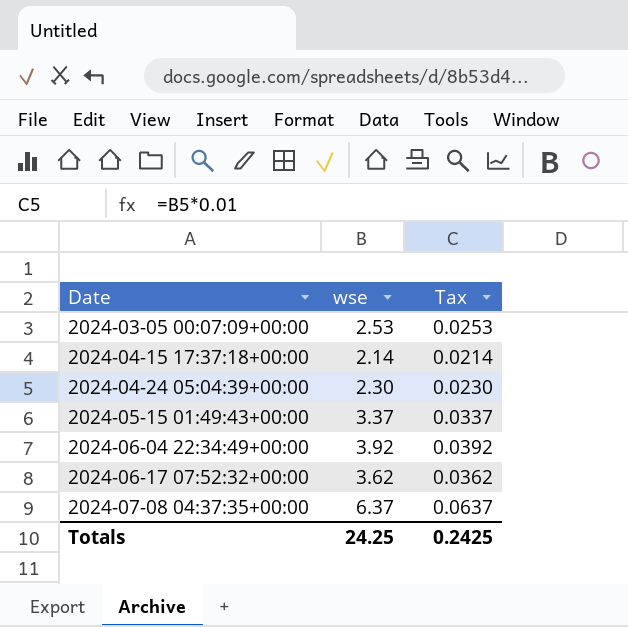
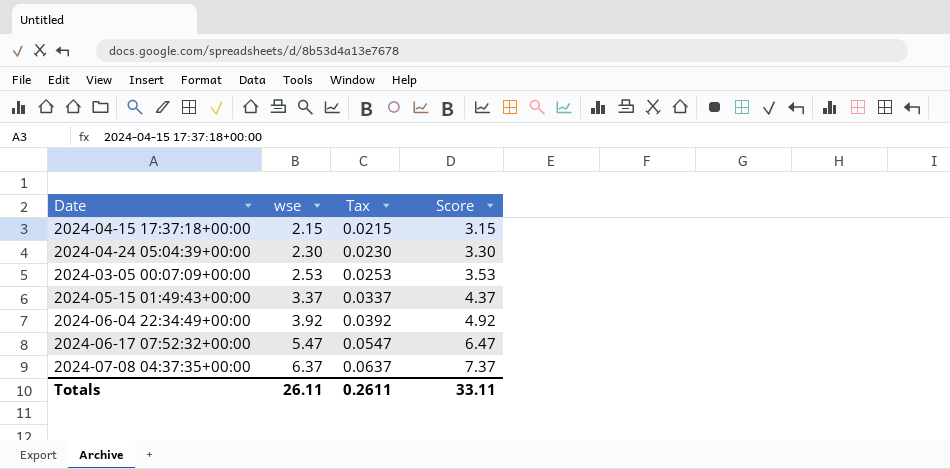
row order: Date ascending -> wse ascending
column Score | formula: none -> [wse] + 1
2024-04-15 17:37:18+00:00 | wse: 2.14 -> 2.15
2024-04-15 17:37:18+00:00 | Tax: 0.0214 -> 0.0215
2024-06-17 07:52:32+00:00 | wse: 3.62 -> 5.47
2024-06-17 07:52:32+00:00 | Tax: 0.0362 -> 0.0547
Totals | wse: 24.25 -> 26.11
Totals | Tax: 0.2425 -> 0.2611

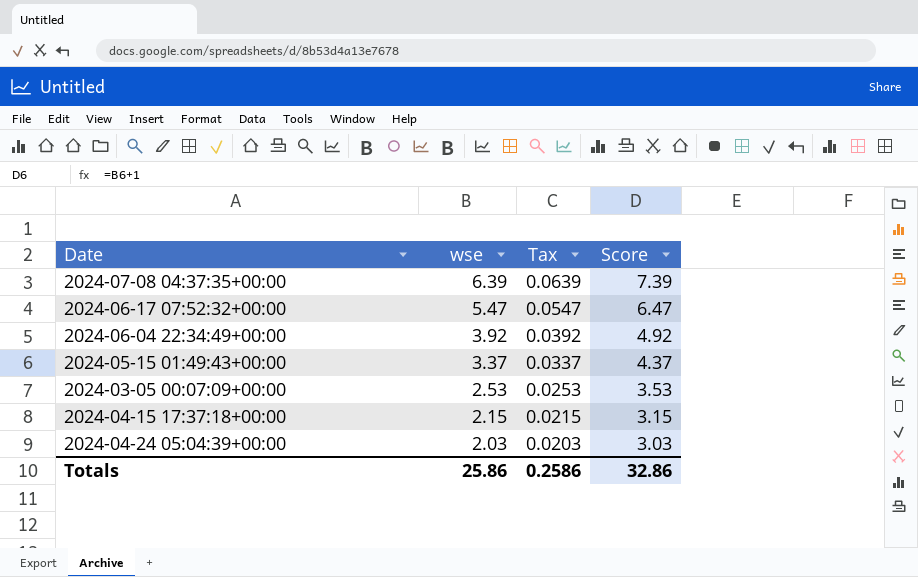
row order: wse ascending -> wse descending
2024-07-08 04:37:35+00:00 | wse: 6.37 -> 6.39
2024-07-08 04:37:35+00:00 | Tax: 0.0637 -> 0.0639
2024-07-08 04:37:35+00:00 | Score: 7.37 -> 7.39
2024-04-24 05:04:39+00:00 | wse: 2.30 -> 2.03
2024-04-24 05:04:39+00:00 | Tax: 0.0230 -> 0.0203
2024-04-24 05:04:39+00:00 | Score: 3.30 -> 3.03
Totals | wse: 26.11 -> 25.86
Totals | Tax: 0.2611 -> 0.2586
Totals | Score: 33.11 -> 32.86

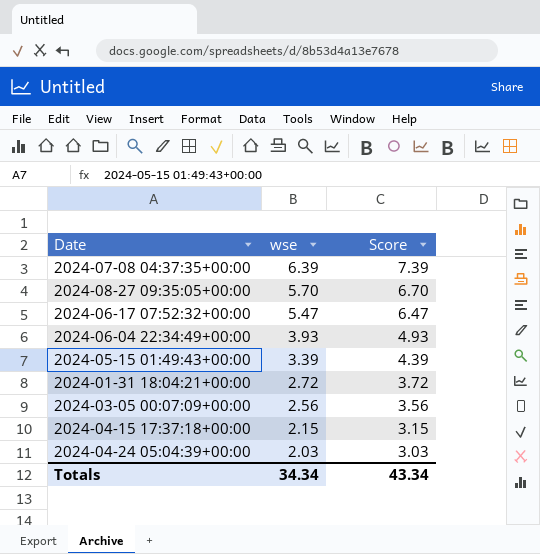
column Tax | formula: [wse] * 0.01 -> none
row 2024-08-27 09:35:05+00:00: none -> 5.70 | 6.70
2024-06-04 22:34:49+00:00 | wse: 3.92 -> 3.93
2024-06-04 22:34:49+00:00 | Score: 4.92 -> 4.93
2024-05-15 01:49:43+00:00 | wse: 3.37 -> 3.39
2024-05-15 01:49:43+00:00 | Score: 4.37 -> 4.39
row 2024-01-31 18:04:21+00:00: none -> 2.72 | 3.72
2024-03-05 00:07:09+00:00 | wse: 2.53 -> 2.56
2024-03-05 00:07:09+00:00 | Score: 3.53 -> 3.56
Totals | wse: 25.86 -> 34.34
Totals | Score: 32.86 -> 43.34

